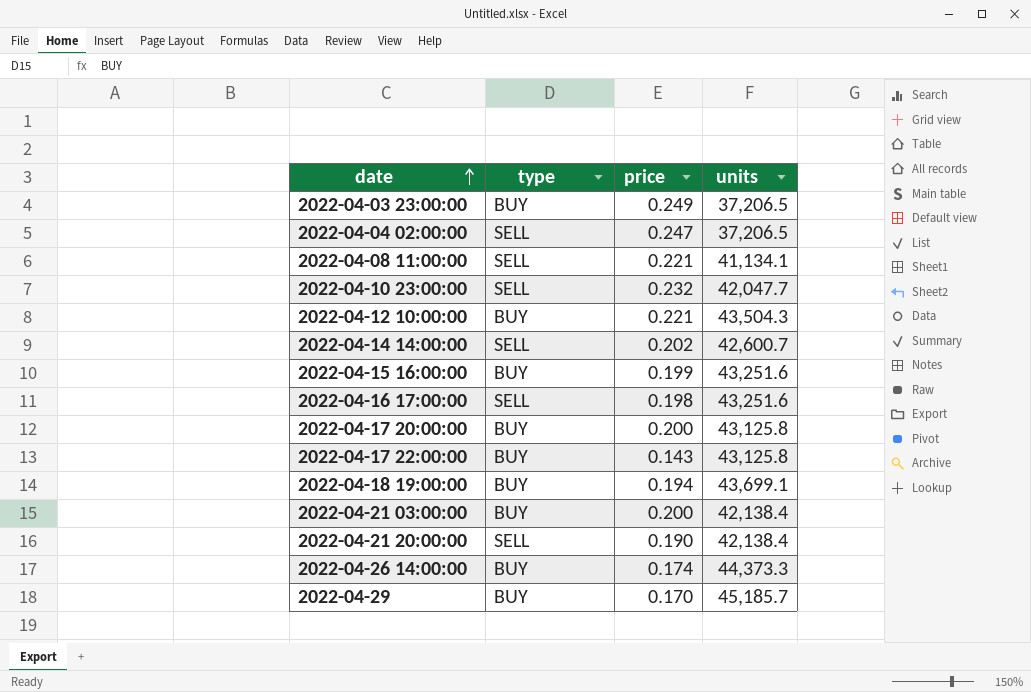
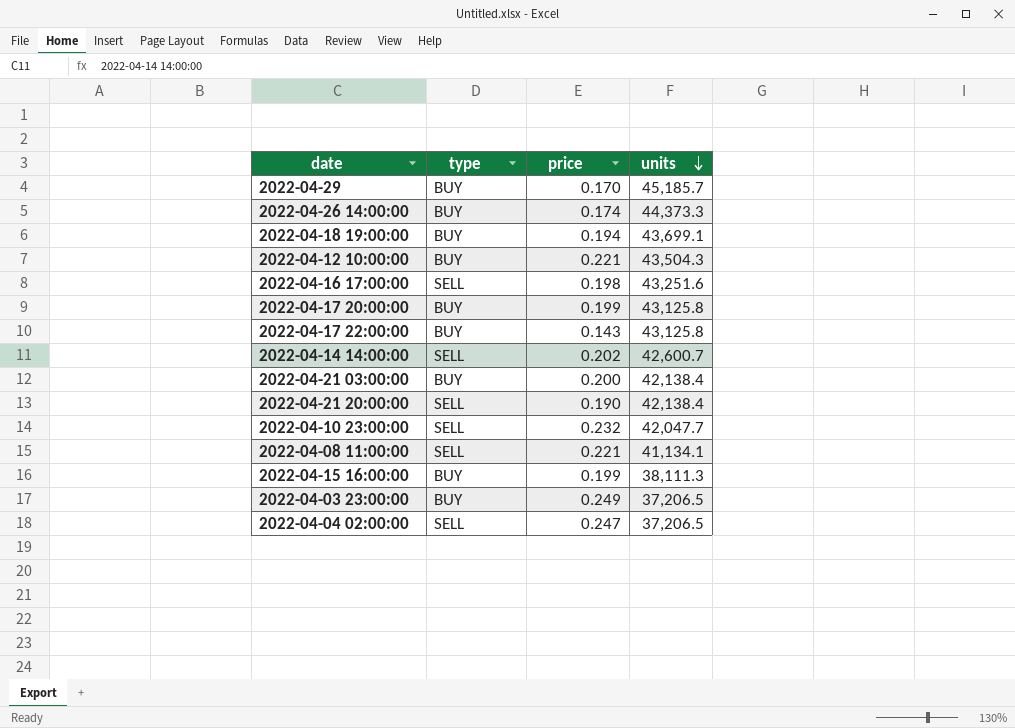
row order: date ascending -> units descending
2022-04-17 20:00:00 | price: 0.200 -> 0.199
2022-04-15 16:00:00 | units: 43,251.6 -> 38,111.3

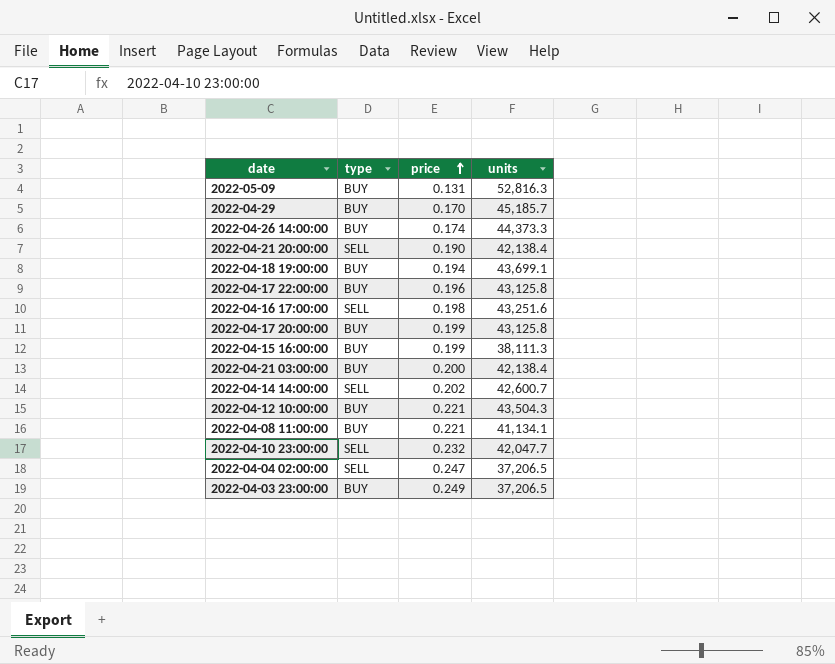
row order: units descending -> price ascending
row 2022-05-09: none -> BUY | 0.131 | 52,816.3
2022-04-17 22:00:00 | price: 0.143 -> 0.196
2022-04-08 11:00:00 | type: SELL -> BUY

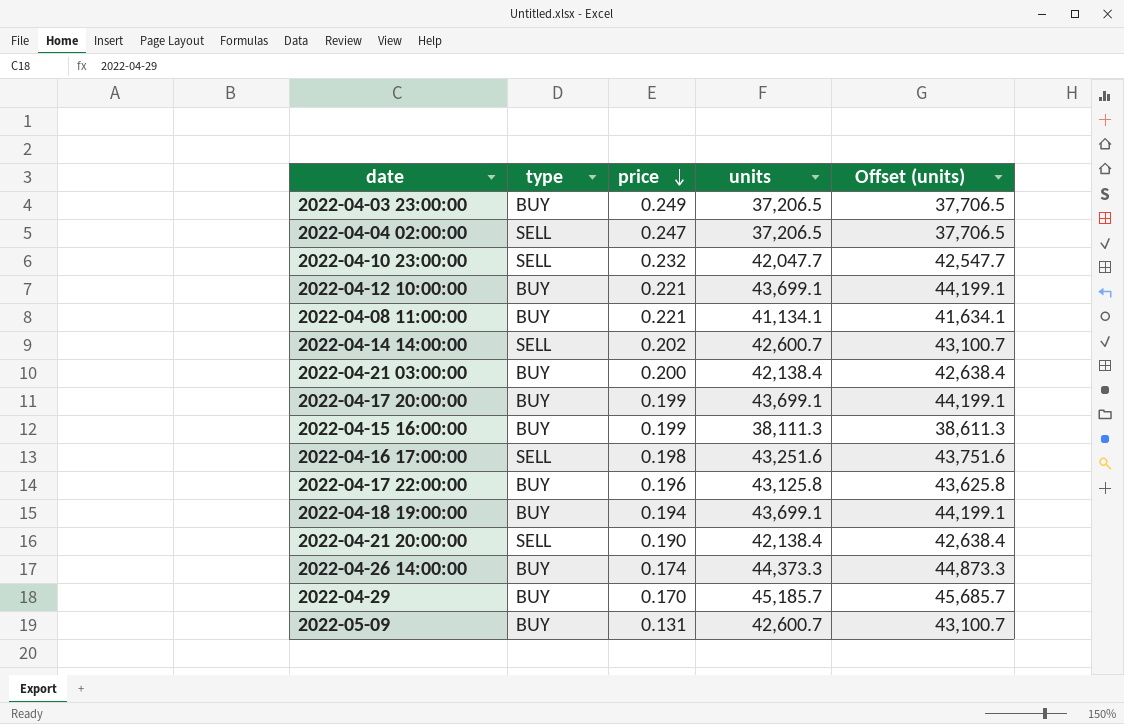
row order: price ascending -> price descending
column Offset (units) | formula: none -> [units] + 500
2022-04-12 10:00:00 | units: 43,504.3 -> 43,699.1
2022-04-17 20:00:00 | units: 43,125.8 -> 43,699.1
2022-05-09 | units: 52,816.3 -> 42,600.7

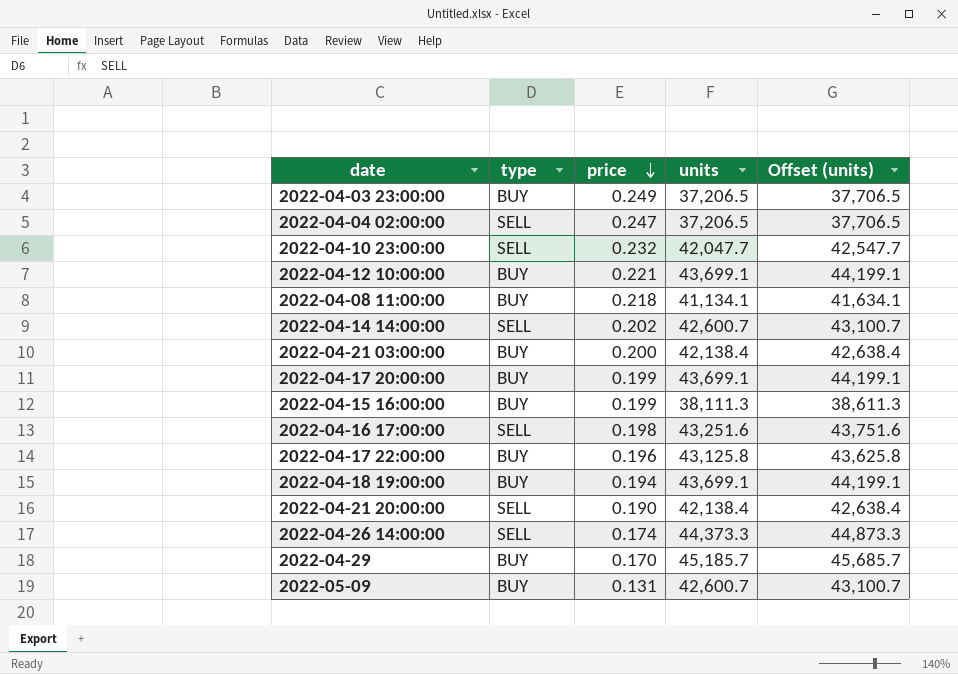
2022-04-08 11:00:00 | price: 0.221 -> 0.218
2022-04-26 14:00:00 | type: BUY -> SELL

